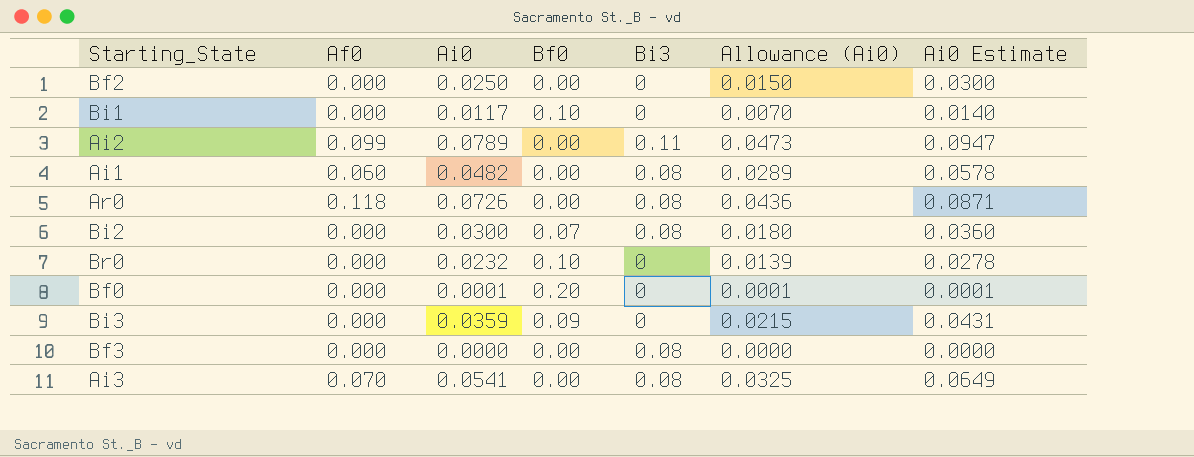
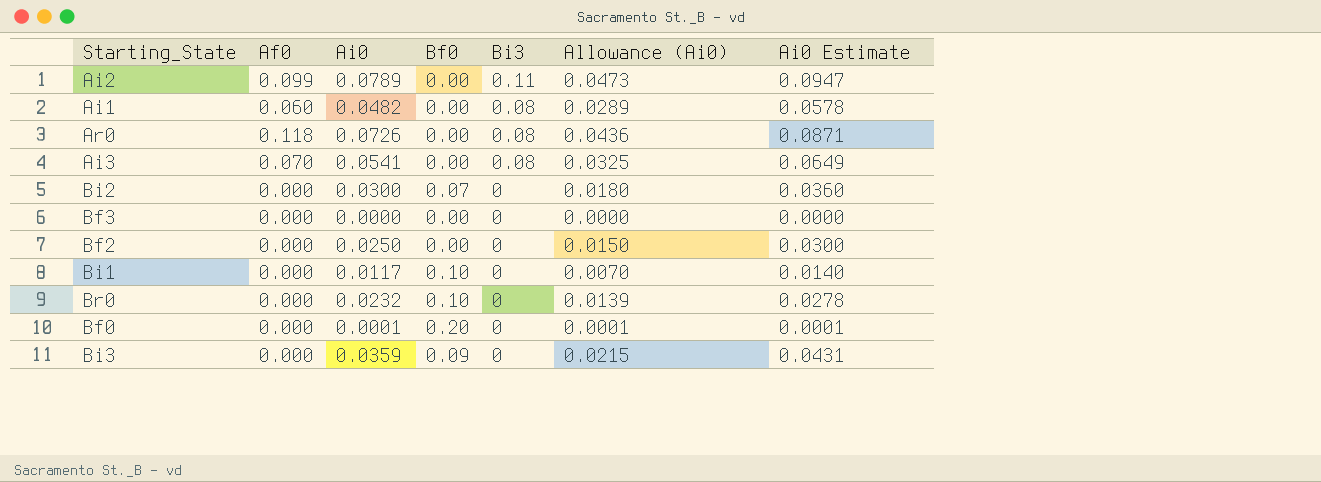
row order: none -> Bi3 descending
Bi2 | Bi3: 0.08 -> 0
Bf3 | Bi3: 0.08 -> 0

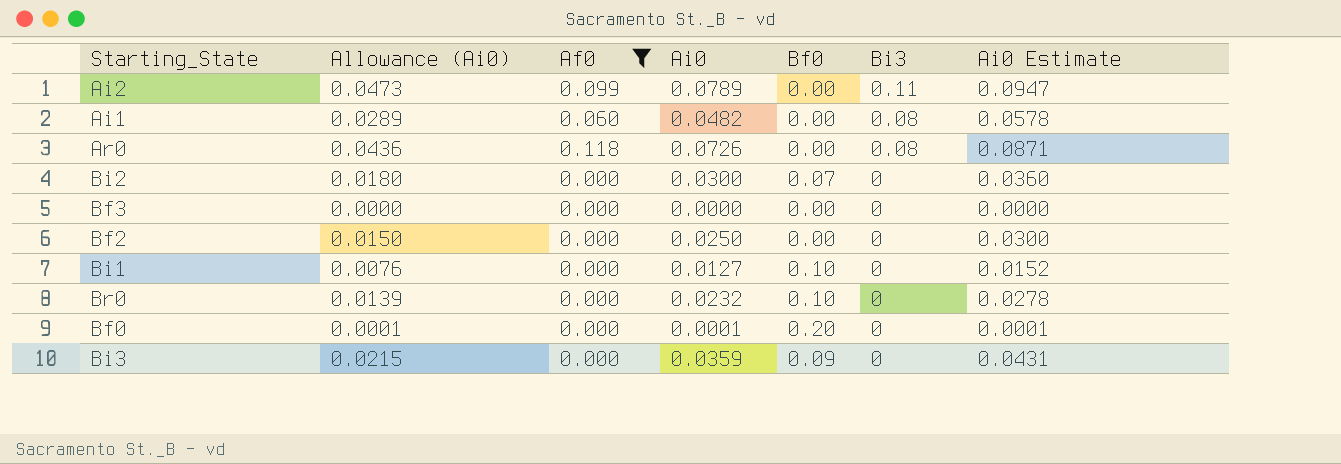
filter: none -> Af0 != 0.070
column Allowance (Ai0) | position: 6 -> 2
Bi1 | Allowance (Ai0): 0.0070 -> 0.0076
Bi1 | Ai0: 0.0117 -> 0.0127
Bi1 | Ai0 Estimate: 0.0140 -> 0.0152

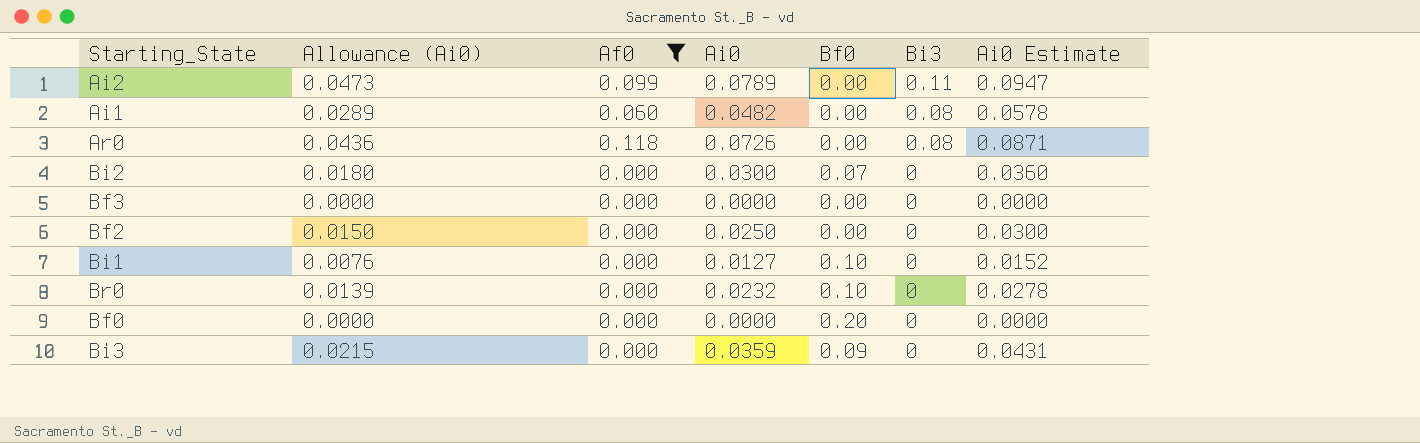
Bf0 | Allowance (Ai0): 0.0001 -> 0.0000
Bf0 | Ai0: 0.0001 -> 0.0000
Bf0 | Ai0 Estimate: 0.0001 -> 0.0000

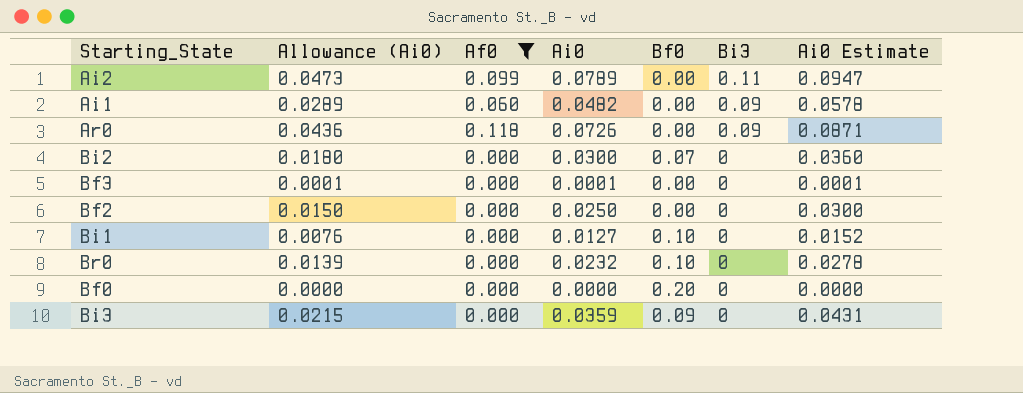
Ai1 | Bi3: 0.08 -> 0.09
Ar0 | Bi3: 0.08 -> 0.09
Bf3 | Allowance (Ai0): 0.0000 -> 0.0001
Bf3 | Ai0: 0.0000 -> 0.0001
Bf3 | Ai0 Estimate: 0.0000 -> 0.0001

